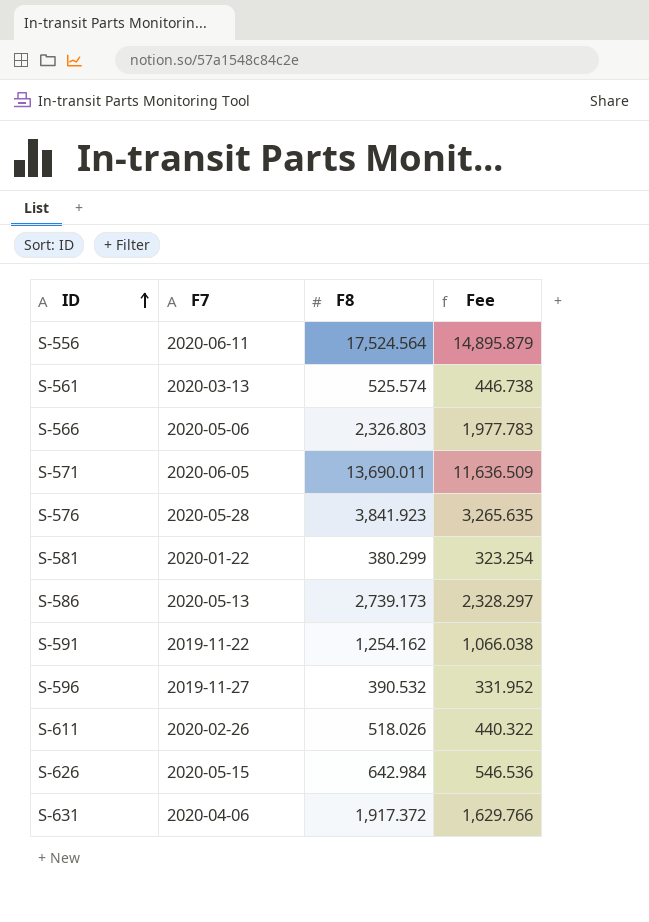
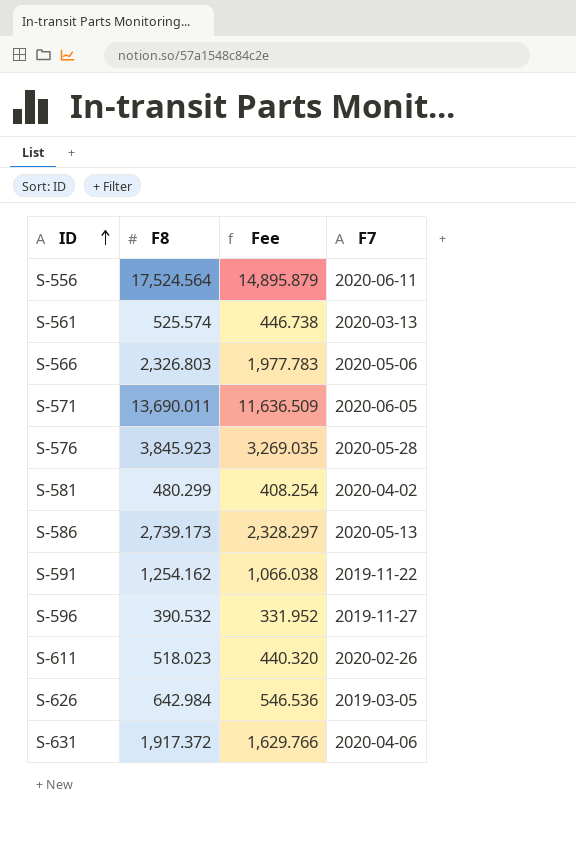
column F7 | position: 2 -> 4
S-576 | F8: 3,841.923 -> 3,845.923
S-576 | Fee: 3,265.635 -> 3,269.035
S-581 | F8: 380.299 -> 480.299
S-581 | Fee: 323.254 -> 408.254
S-581 | F7: 2020-01-22 -> 2020-04-02
S-611 | F8: 518.026 -> 518.023
S-611 | Fee: 440.322 -> 440.320
S-626 | F7: 2020-05-15 -> 2019-03-05

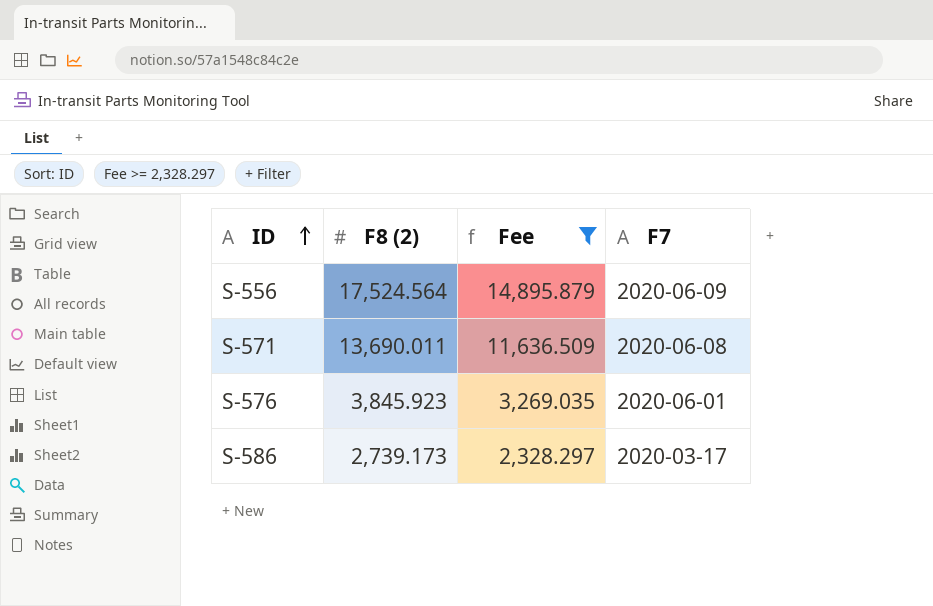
filter: none -> Fee >= 2,328.297
column name: F8 -> F8 (2)
S-556 | F7: 2020-06-11 -> 2020-06-09
S-571 | F7: 2020-06-05 -> 2020-06-08
S-576 | F7: 2020-05-28 -> 2020-06-01
S-586 | F7: 2020-05-13 -> 2020-03-17

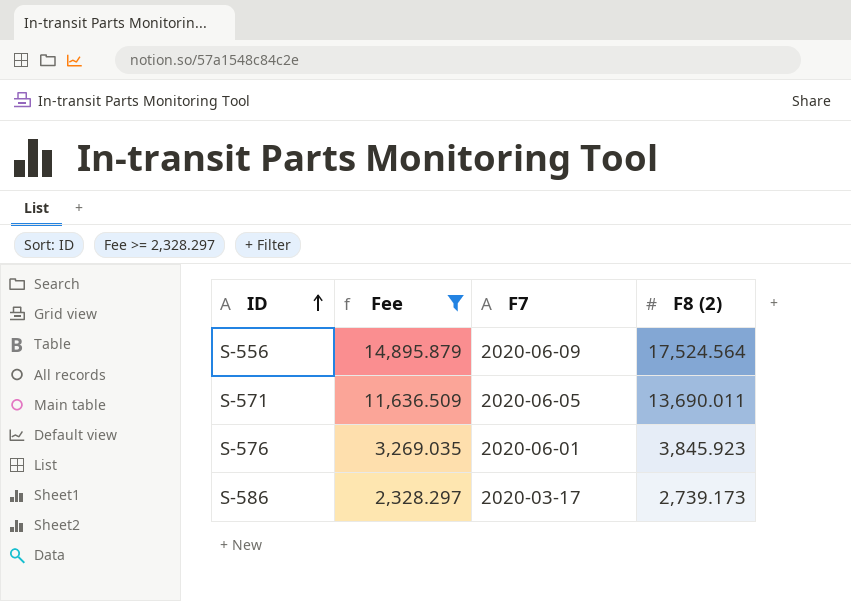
column F8 (2) | position: 2 -> 4
S-571 | F7: 2020-06-08 -> 2020-06-05

